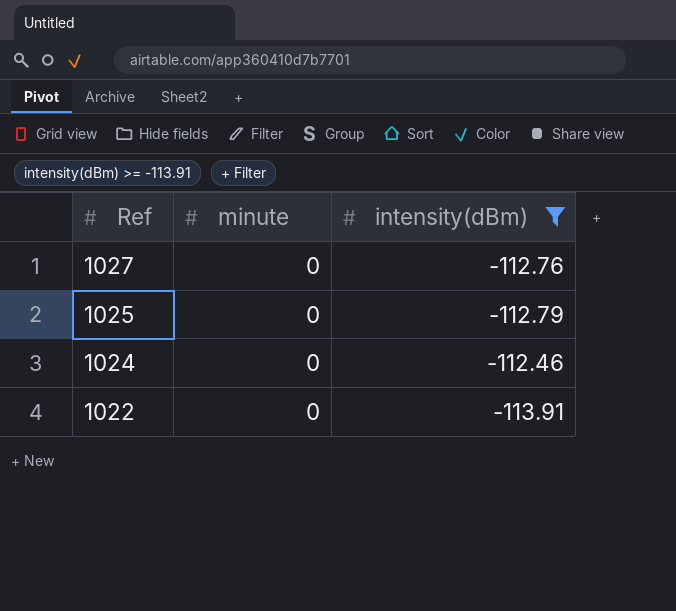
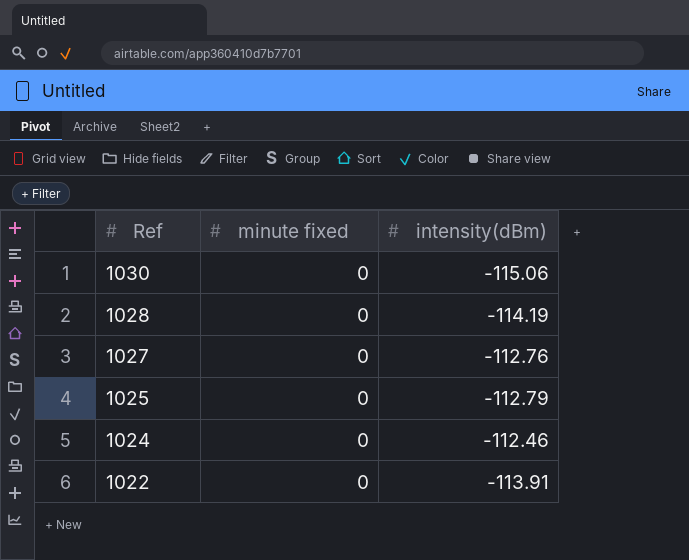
filter: intensity(dBm) >= -113.91 -> none
column name: minute -> minute fixed

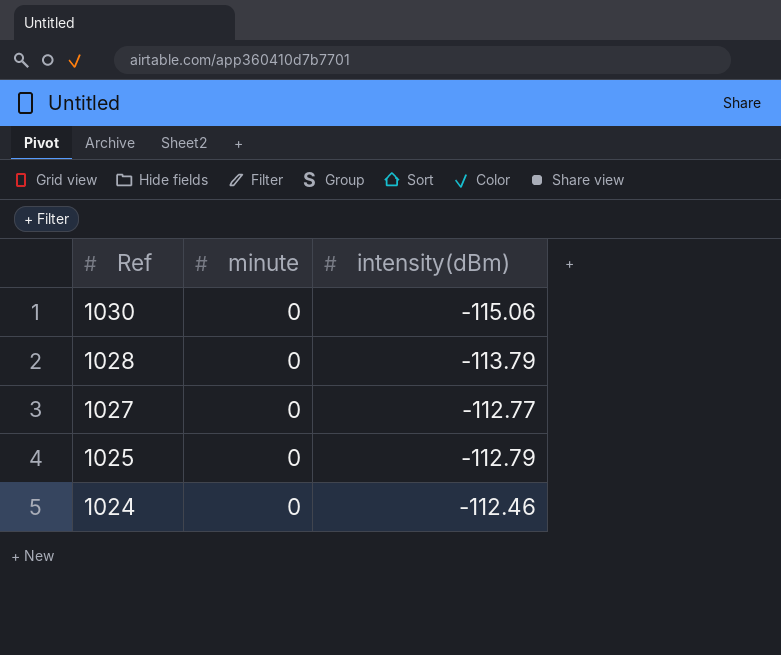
column name: minute fixed -> minute
row 1022: 0 | -113.91 -> none
1028 | intensity(dBm): -114.19 -> -113.79
1027 | intensity(dBm): -112.76 -> -112.77

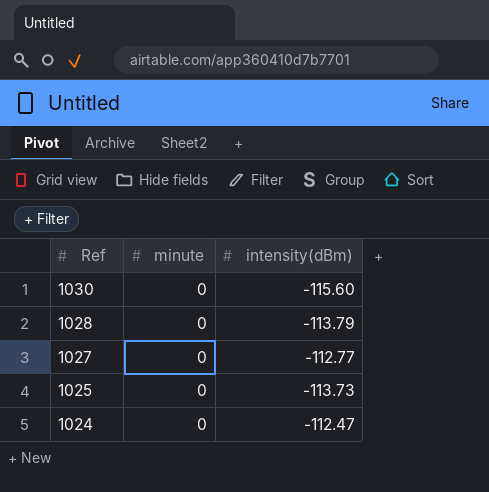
1030 | intensity(dBm): -115.06 -> -115.60
1025 | intensity(dBm): -112.79 -> -113.73
1024 | intensity(dBm): -112.46 -> -112.47

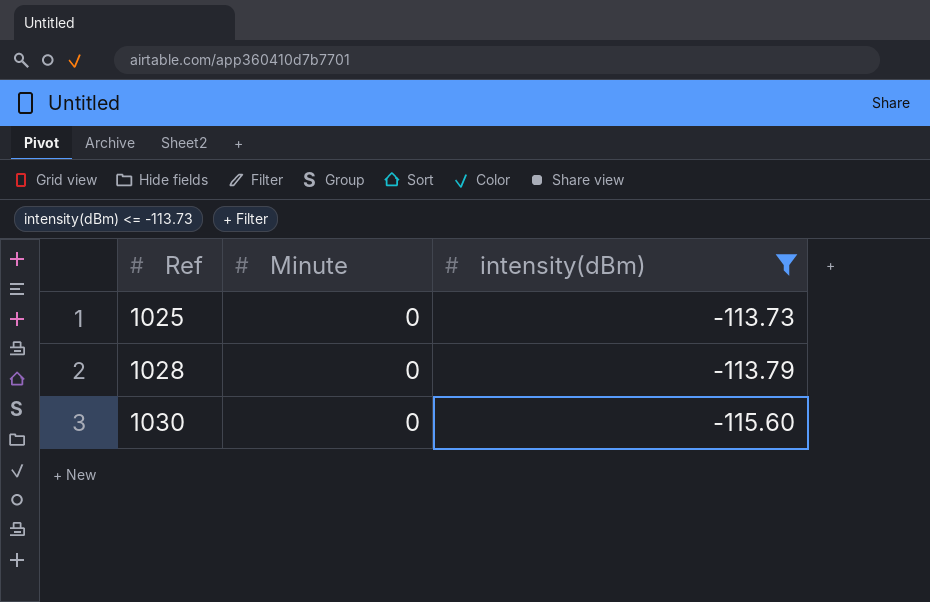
filter: none -> intensity(dBm) <= -113.73
row order: Ref descending -> Ref ascending
column name: minute -> Minute

